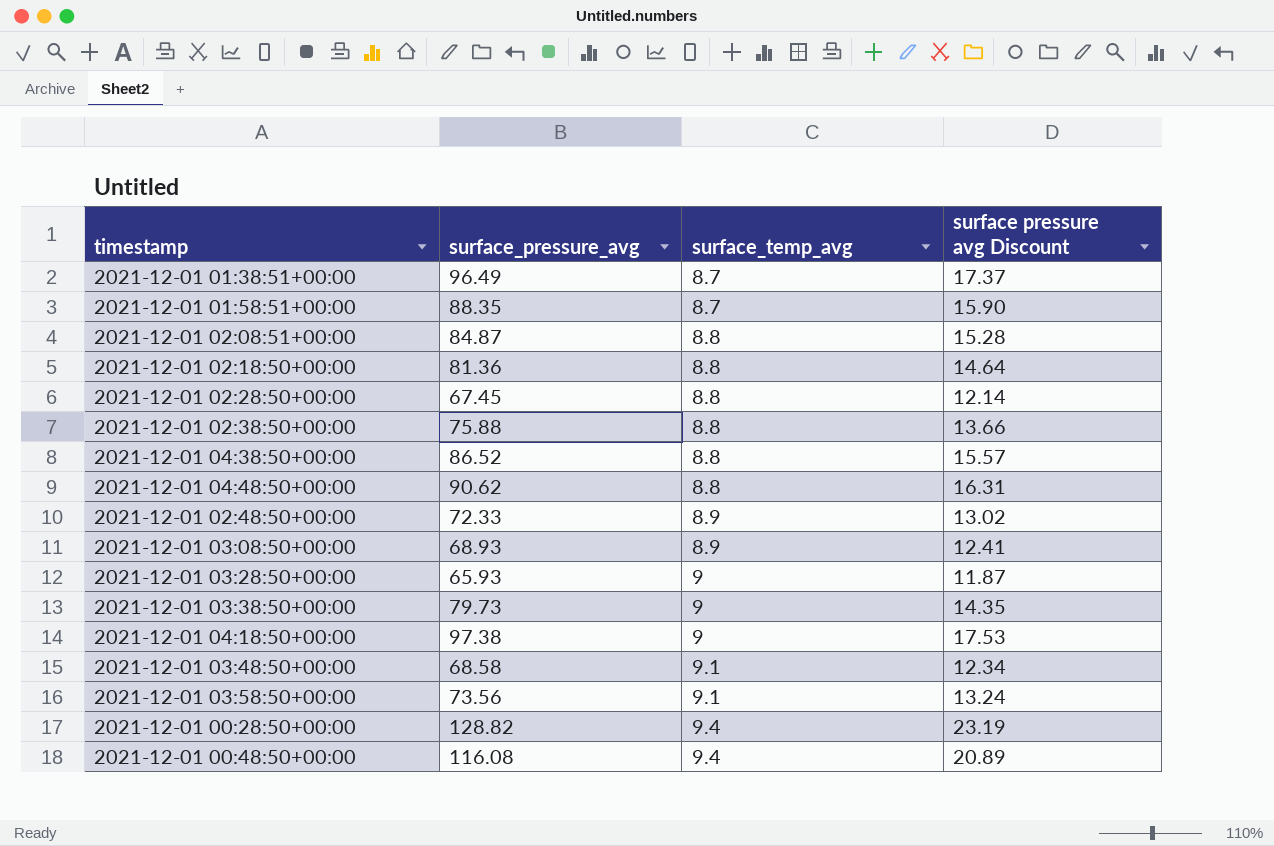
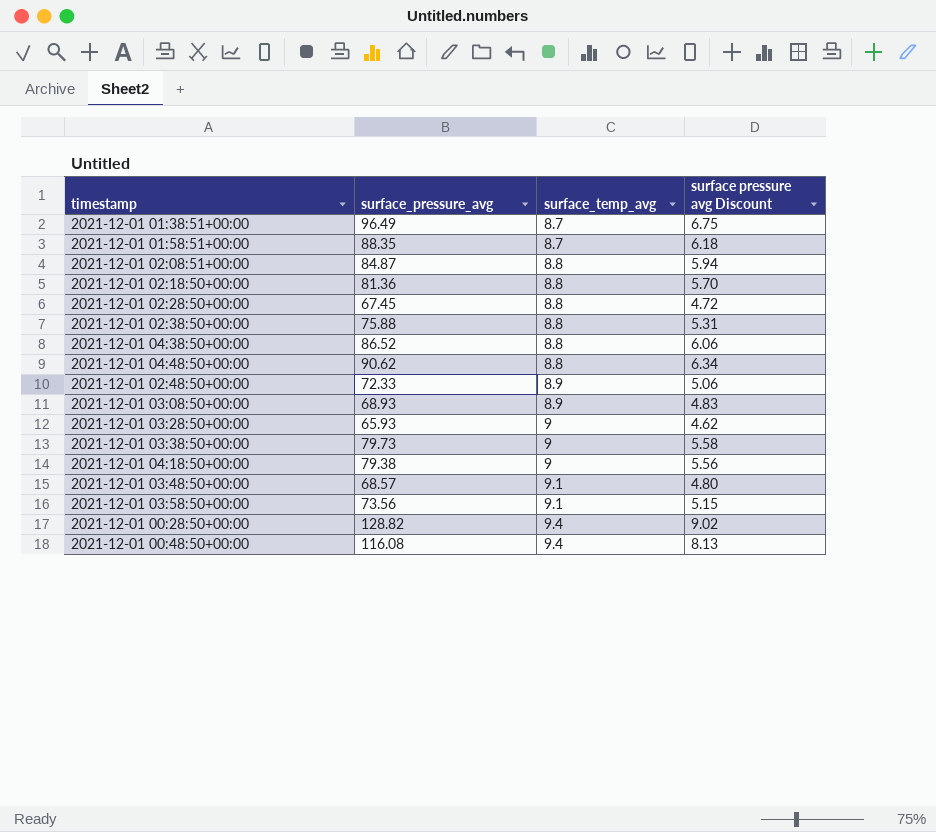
column surface pressure avg Discount | formula: [surface_pressure_avg] * 0.18 -> [surface_pressure_avg] * 0.07
2021-12-01 04:18:50+00:00 | surface_pressure_avg: 97.38 -> 79.38
2021-12-01 03:48:50+00:00 | surface_pressure_avg: 68.58 -> 68.57

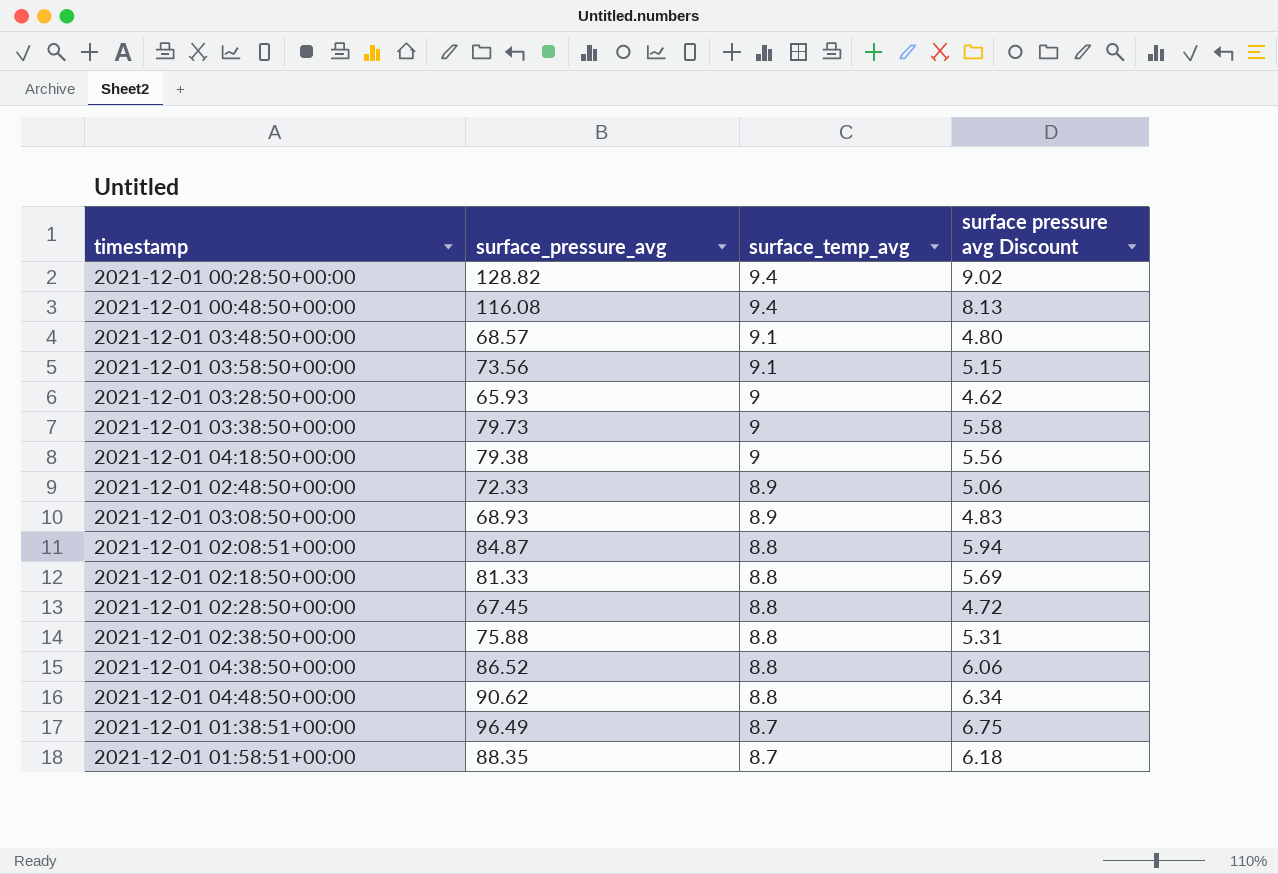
row order: surface_temp_avg ascending -> surface_temp_avg descending
2021-12-01 02:18:50+00:00 | surface_pressure_avg: 81.36 -> 81.33
2021-12-01 02:18:50+00:00 | surface pressure avg Discount: 5.70 -> 5.69

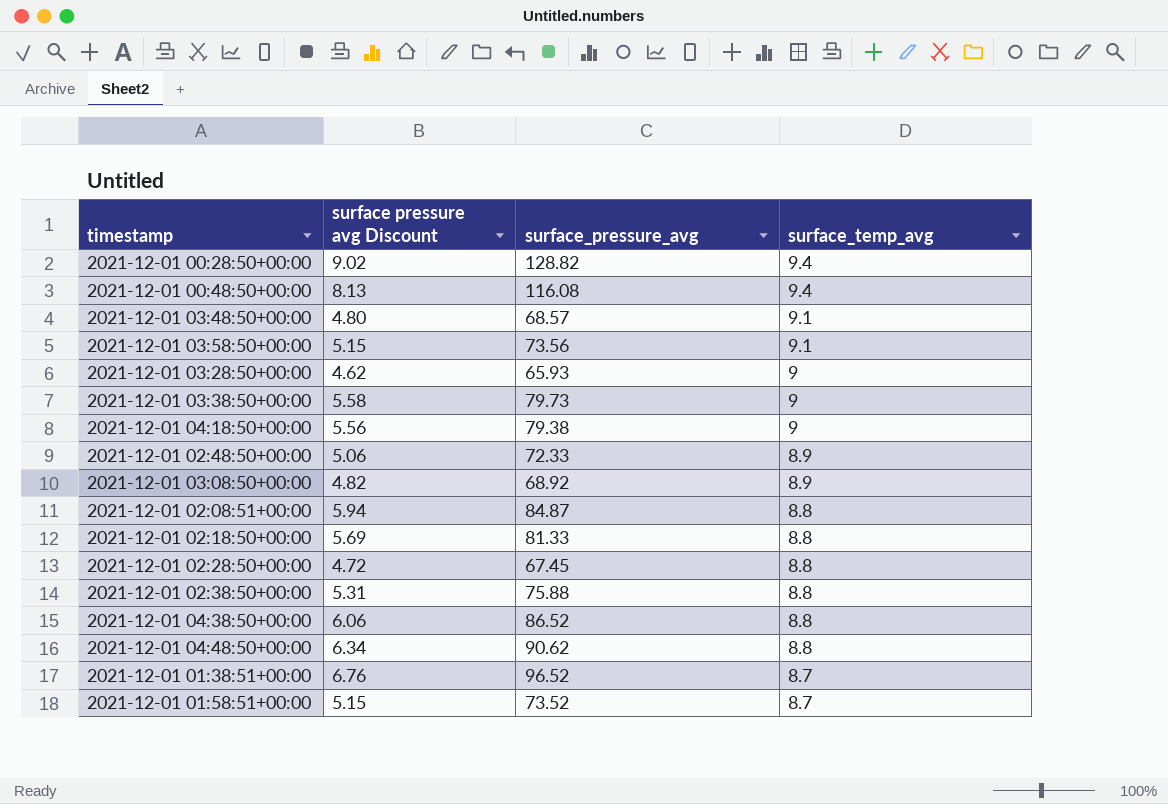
column surface pressure avg Discount | position: 4 -> 2
2021-12-01 03:08:50+00:00 | surface pressure avg Discount: 4.83 -> 4.82
2021-12-01 03:08:50+00:00 | surface_pressure_avg: 68.93 -> 68.92
2021-12-01 01:38:51+00:00 | surface pressure avg Discount: 6.75 -> 6.76
2021-12-01 01:38:51+00:00 | surface_pressure_avg: 96.49 -> 96.52
2021-12-01 01:58:51+00:00 | surface pressure avg Discount: 6.18 -> 5.15
2021-12-01 01:58:51+00:00 | surface_pressure_avg: 88.35 -> 73.52

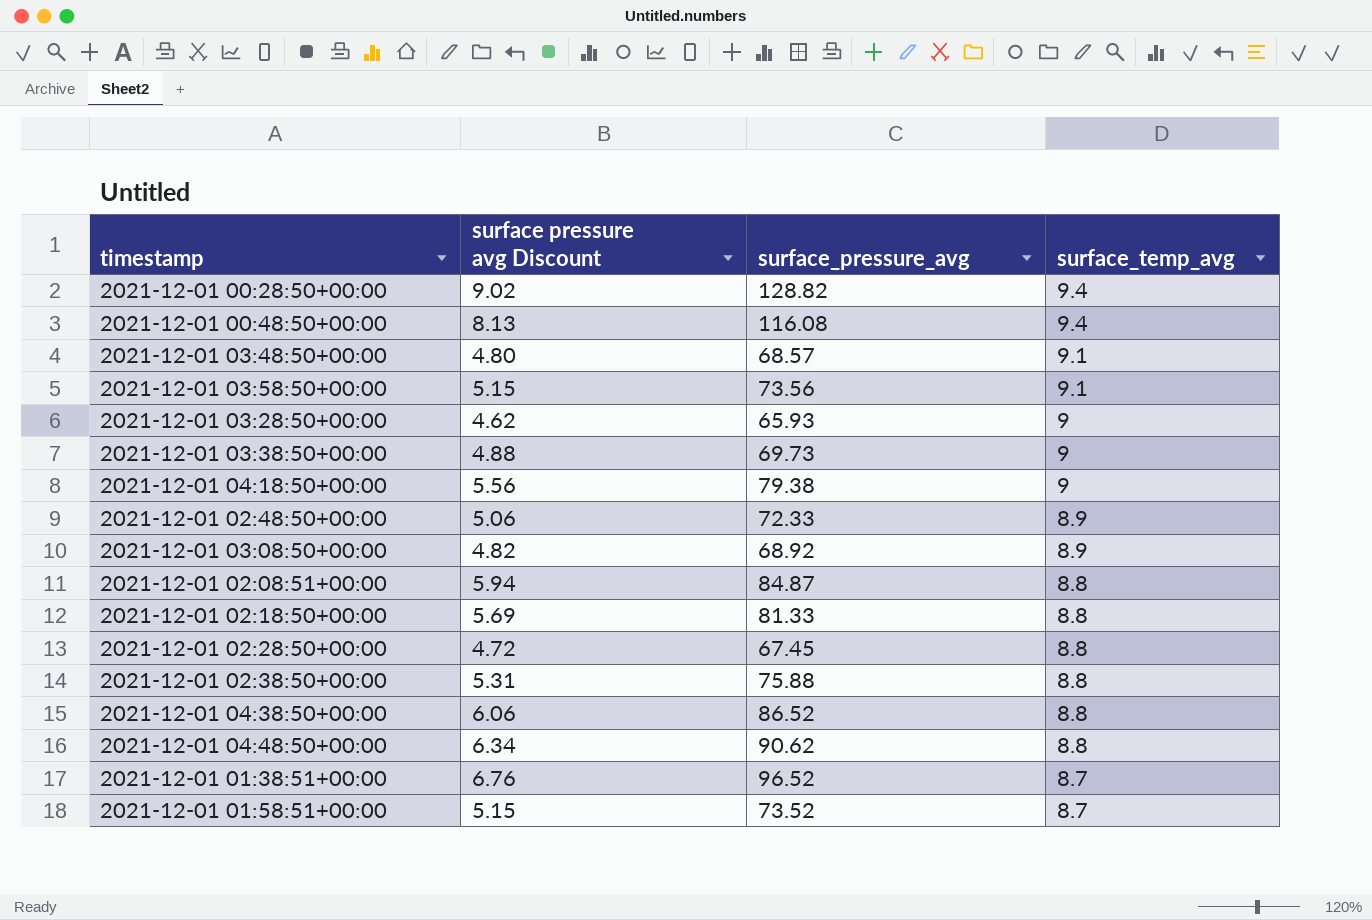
2021-12-01 03:38:50+00:00 | surface pressure avg Discount: 5.58 -> 4.88
2021-12-01 03:38:50+00:00 | surface_pressure_avg: 79.73 -> 69.73

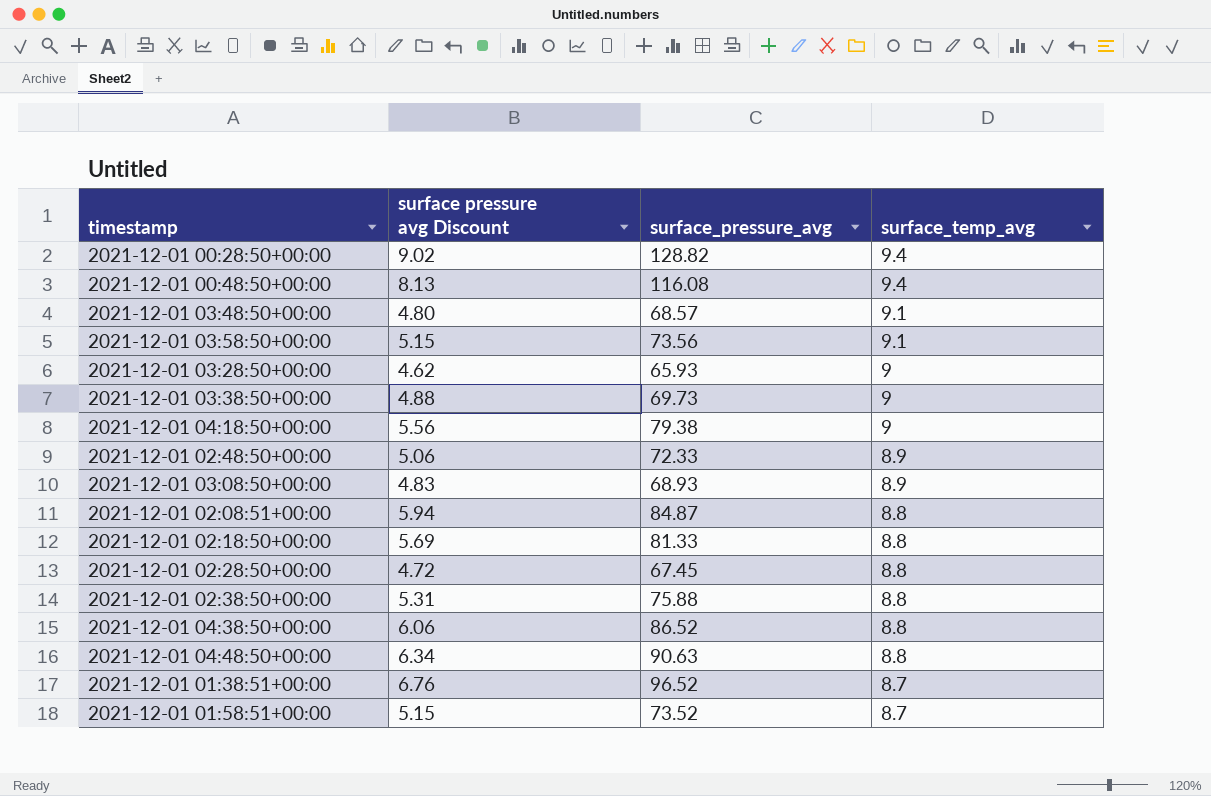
2021-12-01 03:08:50+00:00 | surface pressure avg Discount: 4.82 -> 4.83
2021-12-01 03:08:50+00:00 | surface_pressure_avg: 68.92 -> 68.93
2021-12-01 04:48:50+00:00 | surface_pressure_avg: 90.62 -> 90.63

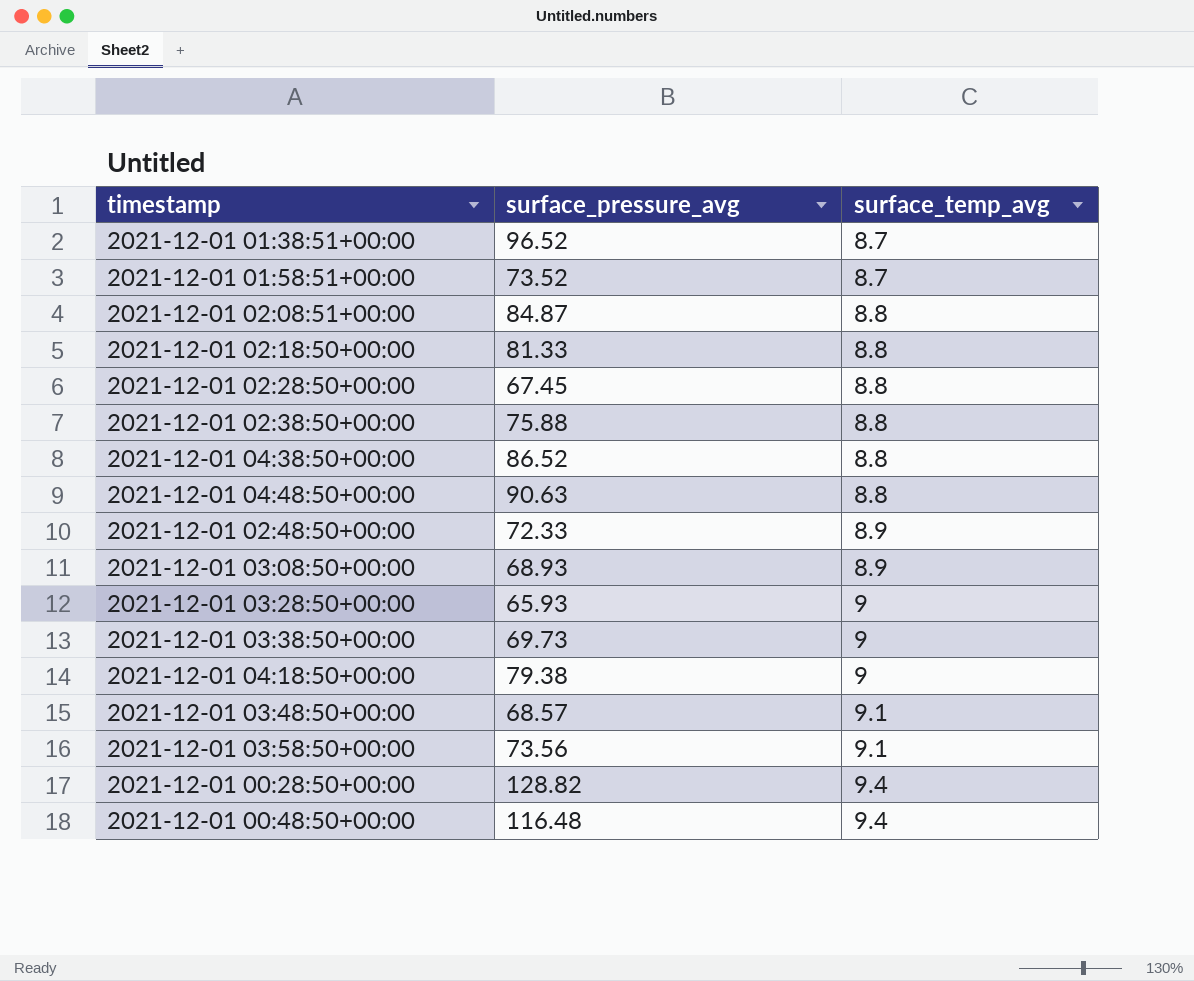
row order: surface_temp_avg descending -> surface_temp_avg ascending
column surface pressure avg Discount | formula: [surface_pressure_avg] * 0.07 -> none
2021-12-01 00:48:50+00:00 | surface_pressure_avg: 116.08 -> 116.48

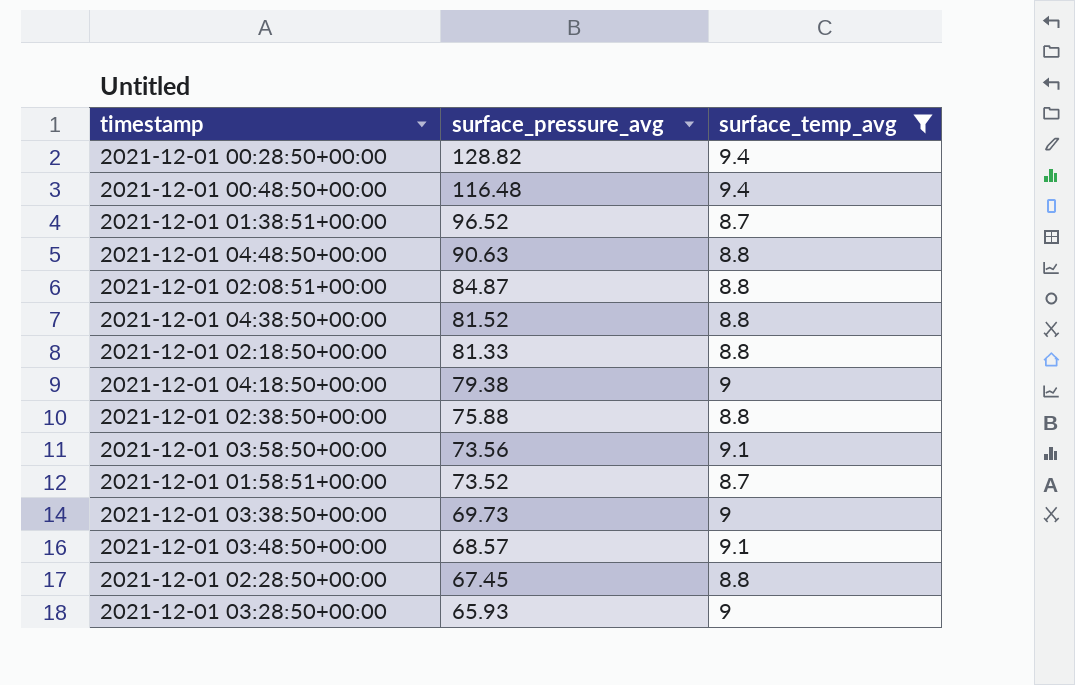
filter: none -> surface_temp_avg != 8.9
row order: surface_temp_avg ascending -> surface_pressure_avg descending
2021-12-01 04:38:50+00:00 | surface_pressure_avg: 86.52 -> 81.52

